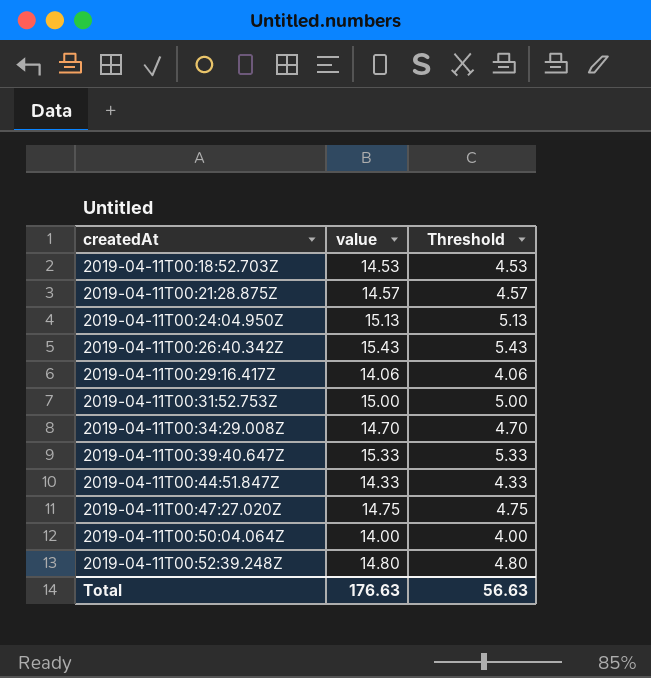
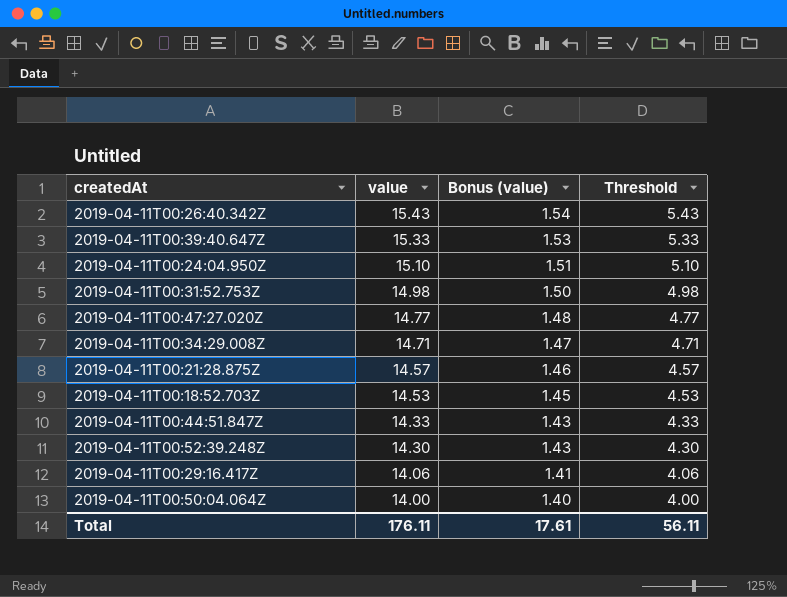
row order: createdAt ascending -> value descending
column Bonus (value) | formula: none -> [value] * 0.1
2019-04-11T00:24:04.950Z | value: 15.13 -> 15.10
2019-04-11T00:24:04.950Z | Threshold: 5.13 -> 5.10
2019-04-11T00:31:52.753Z | value: 15.00 -> 14.98
2019-04-11T00:31:52.753Z | Threshold: 5.00 -> 4.98
2019-04-11T00:47:27.020Z | value: 14.75 -> 14.77
2019-04-11T00:47:27.020Z | Threshold: 4.75 -> 4.77
2019-04-11T00:34:29.008Z | value: 14.70 -> 14.71
2019-04-11T00:34:29.008Z | Threshold: 4.70 -> 4.71
2019-04-11T00:52:39.248Z | value: 14.80 -> 14.30
2019-04-11T00:52:39.248Z | Threshold: 4.80 -> 4.30
Total | value: 176.63 -> 176.11
Total | Threshold: 56.63 -> 56.11

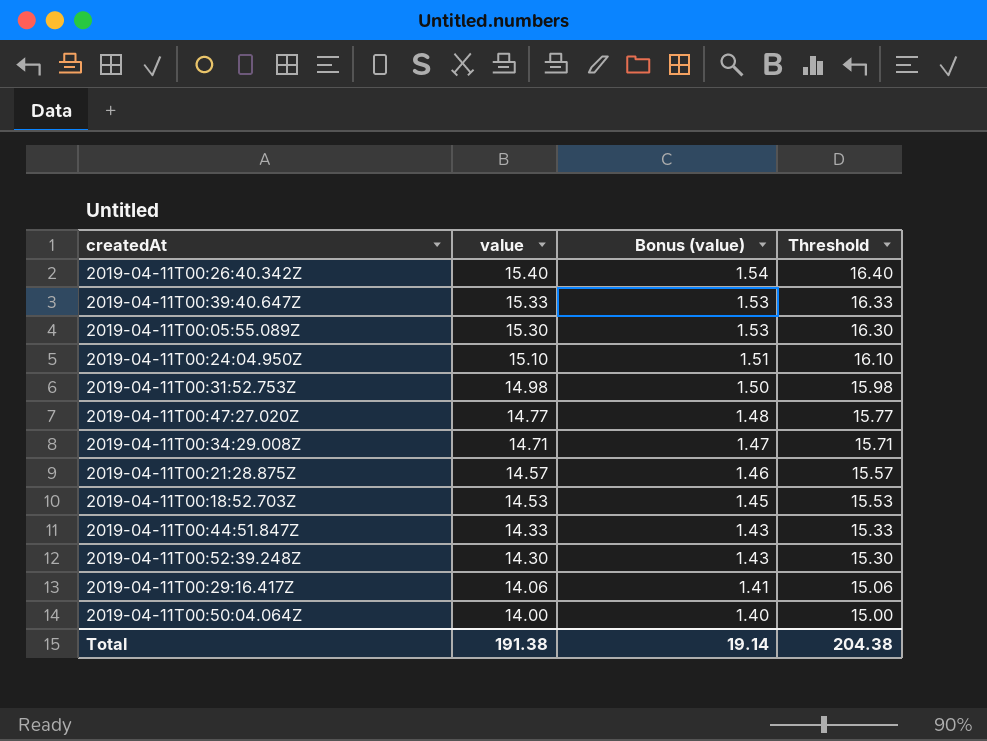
column Threshold | formula: [value] - 10 -> [value] + 1
2019-04-11T00:26:40.342Z | value: 15.43 -> 15.40
row 2019-04-11T00:05:55.089Z: none -> 15.30 | 1.53 | 16.30
Total | value: 176.11 -> 191.38
Total | Bonus (value): 17.61 -> 19.14
Total | Threshold: 56.11 -> 204.38

